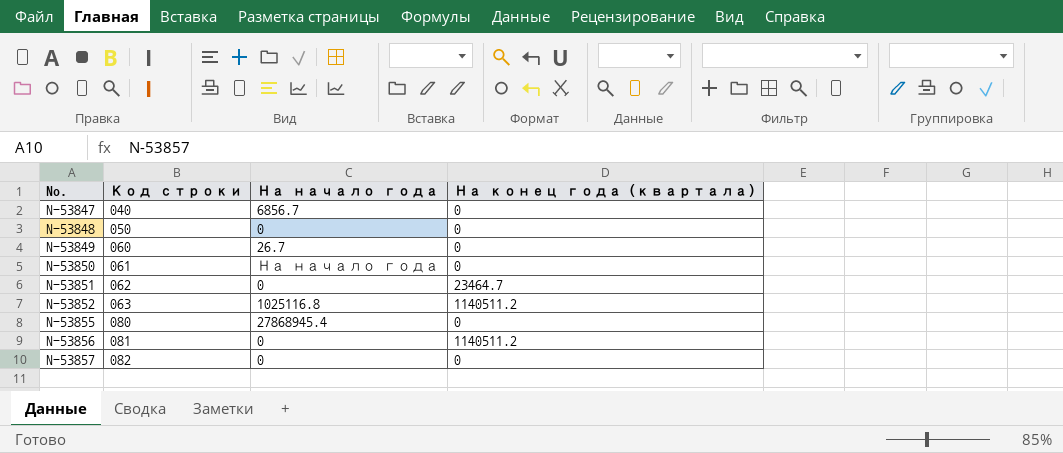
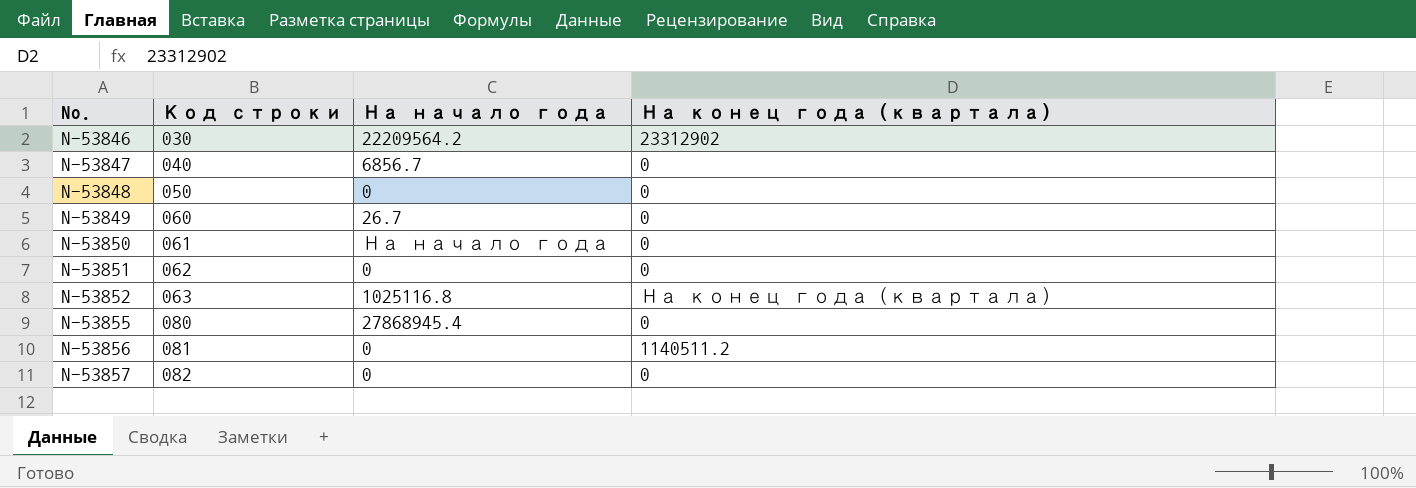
row N-53846: none -> 030 | 22209564.2 | 23312902
N-53851 | На конец года (квартала): 23464.7 -> 0
N-53852 | На конец года (квартала): 1140511.2 -> На конец года (квартала)

